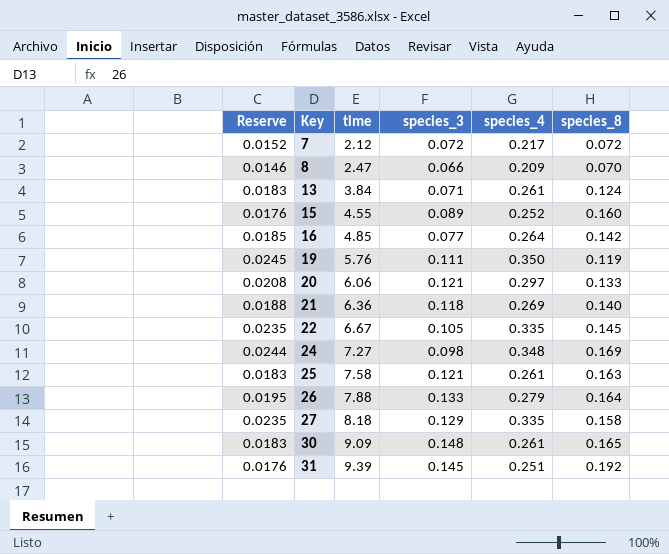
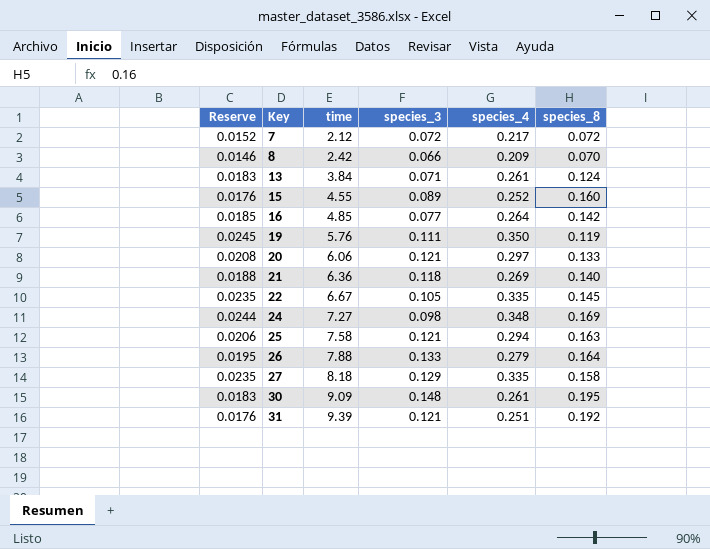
8 | time: 2.47 -> 2.42
25 | Reserve: 0.0183 -> 0.0206
25 | species_4: 0.261 -> 0.294
30 | species_8: 0.165 -> 0.195
31 | species_3: 0.145 -> 0.121

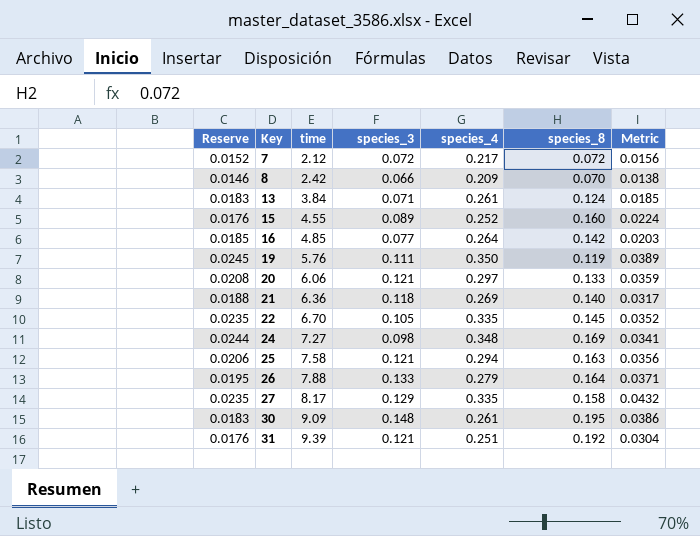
column Metric | formula: none -> [species_3] * [species_4]
22 | time: 6.67 -> 6.70
27 | time: 8.18 -> 8.17

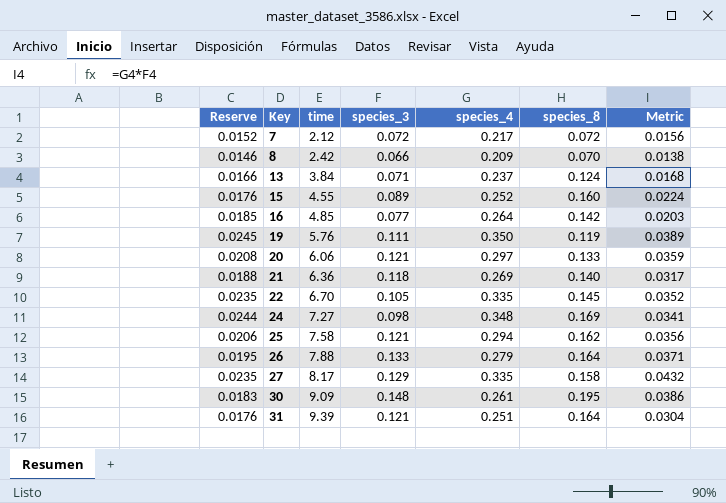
13 | Reserve: 0.0183 -> 0.0166
13 | species_4: 0.261 -> 0.237
13 | Metric: 0.0185 -> 0.0168
25 | species_8: 0.163 -> 0.162
31 | species_8: 0.192 -> 0.164

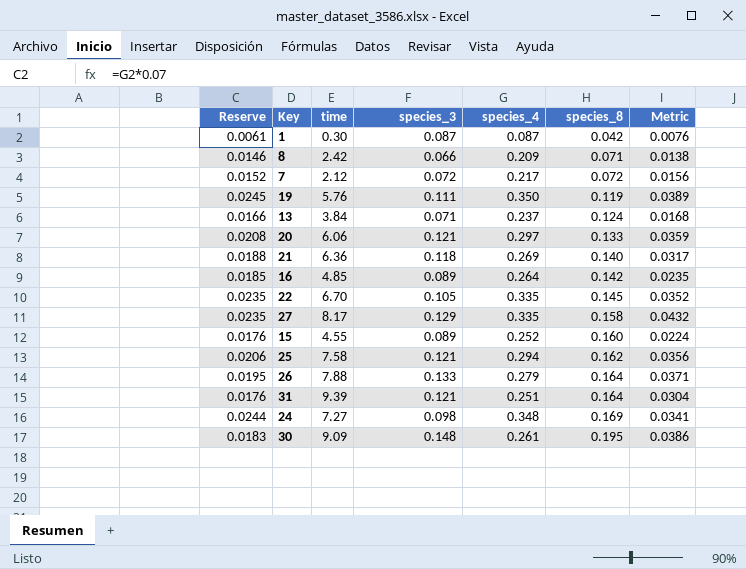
row order: Key ascending -> species_8 ascending
row 1: none -> 0.0061 | 0.30 | 0.087 | 0.087 | 0.042 | 0.0076
8 | species_8: 0.070 -> 0.071
16 | species_3: 0.077 -> 0.089
16 | Metric: 0.0203 -> 0.0235

